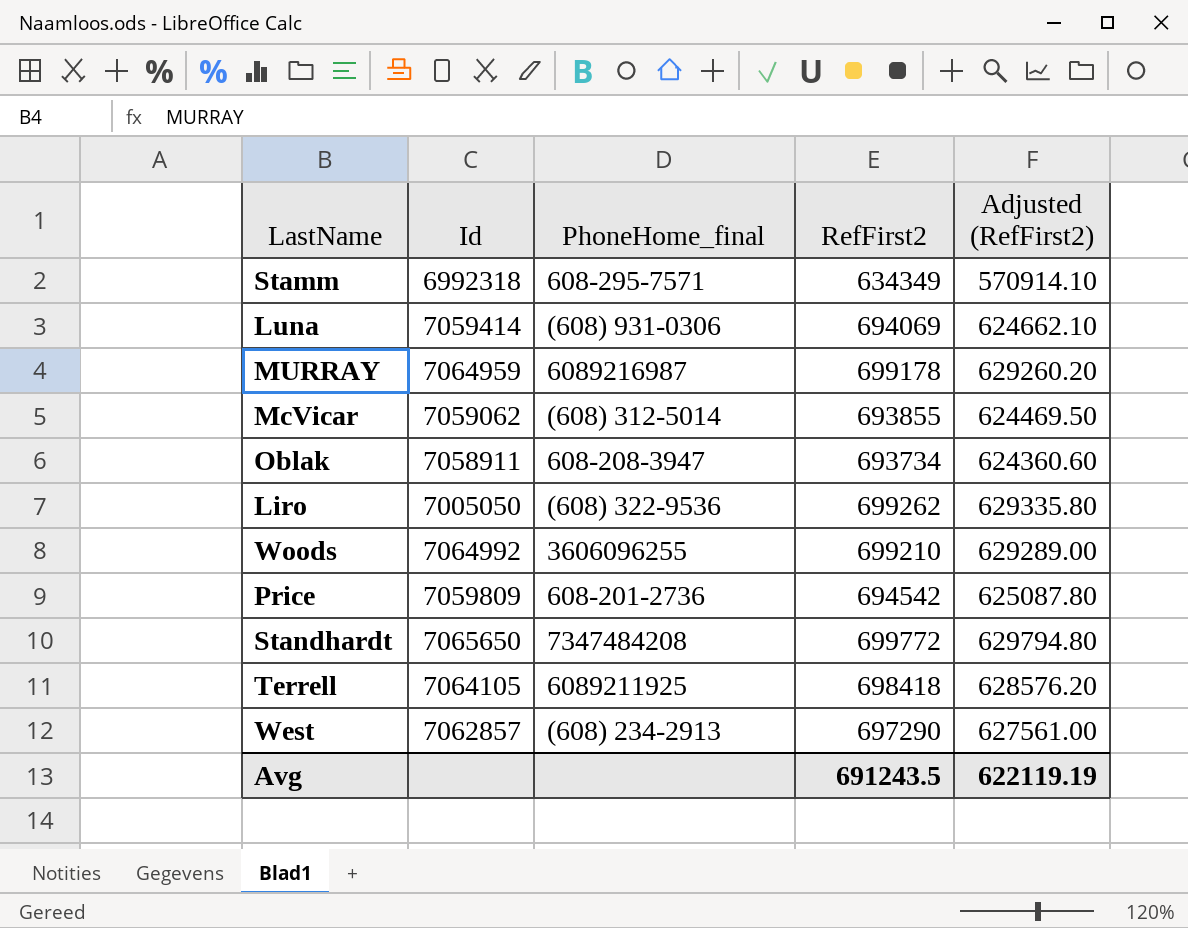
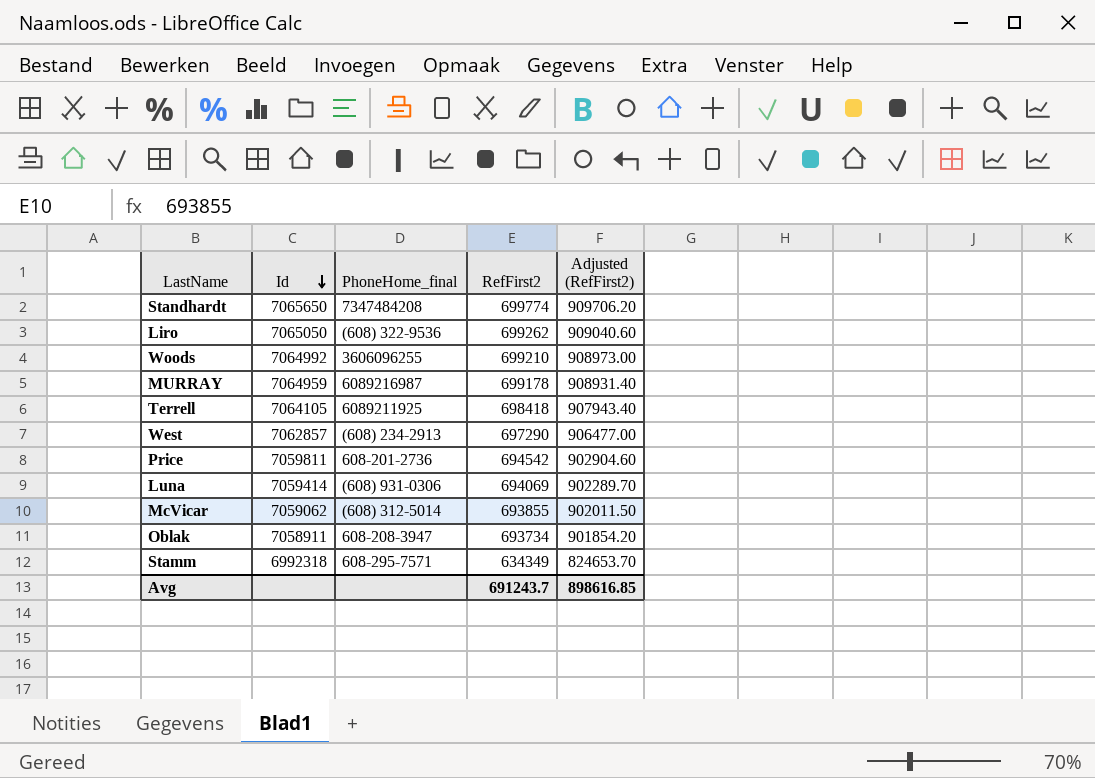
row order: none -> Id descending
column Adjusted (RefFirst2) | formula: [RefFirst2] * 0.9 -> [RefFirst2] * 1.3
Standhardt | RefFirst2: 699772 -> 699774
Liro | Id: 7005050 -> 7065050
Price | Id: 7059809 -> 7059811
Avg | RefFirst2: 691243.5 -> 691243.7
Avg | Adjusted (RefFirst2): 622119.19 -> 898616.85

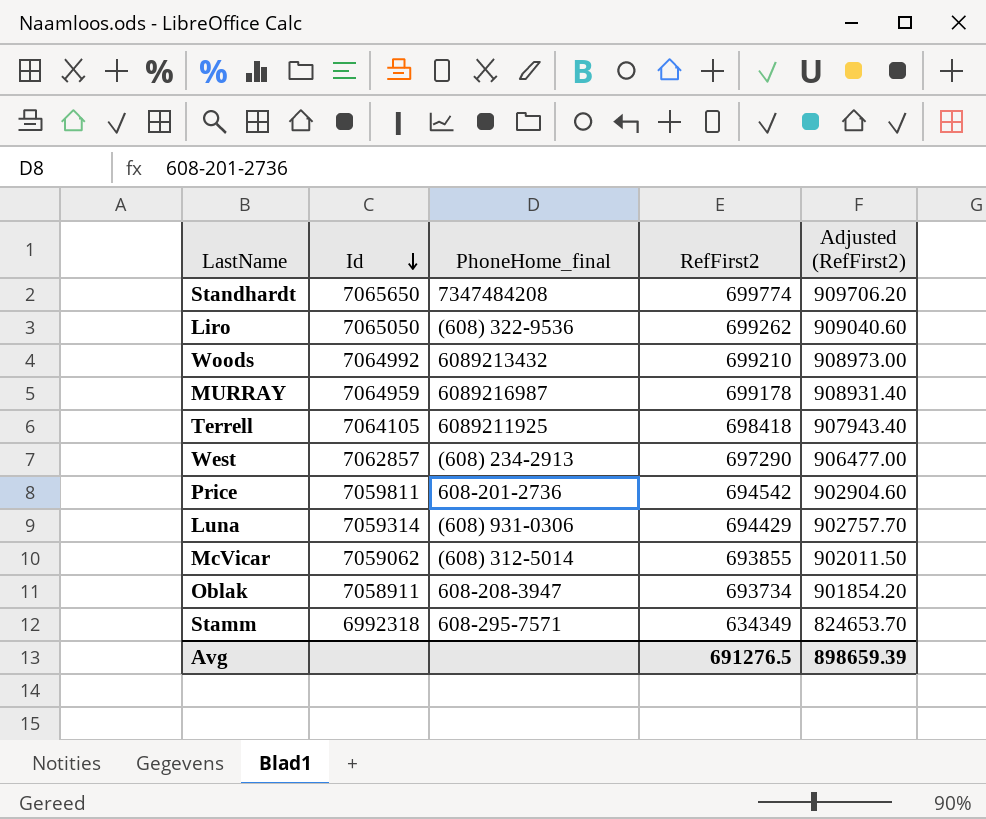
Woods | PhoneHome_final: 3606096255 -> 6089213432
Luna | Id: 7059414 -> 7059314
Luna | RefFirst2: 694069 -> 694429
Luna | Adjusted (RefFirst2): 902289.70 -> 902757.70
Avg | RefFirst2: 691243.7 -> 691276.5
Avg | Adjusted (RefFirst2): 898616.85 -> 898659.39

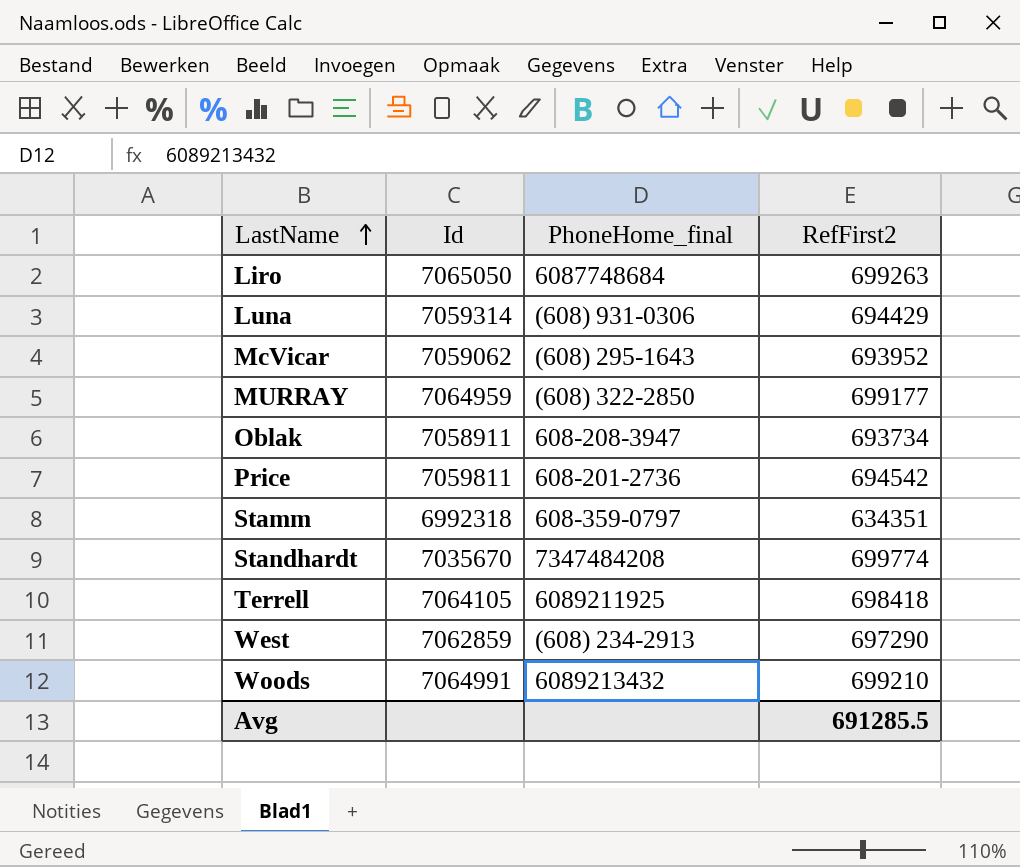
row order: Id descending -> LastName ascending
column Adjusted (RefFirst2) | formula: [RefFirst2] * 1.3 -> none
Liro | PhoneHome_final: (608) 322-9536 -> 6087748684
Liro | RefFirst2: 699262 -> 699263
McVicar | PhoneHome_final: (608) 312-5014 -> (608) 295-1643
McVicar | RefFirst2: 693855 -> 693952
MURRAY | PhoneHome_final: 6089216987 -> (608) 322-2850
MURRAY | RefFirst2: 699178 -> 699177
Stamm | PhoneHome_final: 608-295-7571 -> 608-359-0797
Stamm | RefFirst2: 634349 -> 634351
Standhardt | Id: 7065650 -> 7035670
West | Id: 7062857 -> 7062859
Woods | Id: 7064992 -> 7064991
Avg | RefFirst2: 691276.5 -> 691285.5

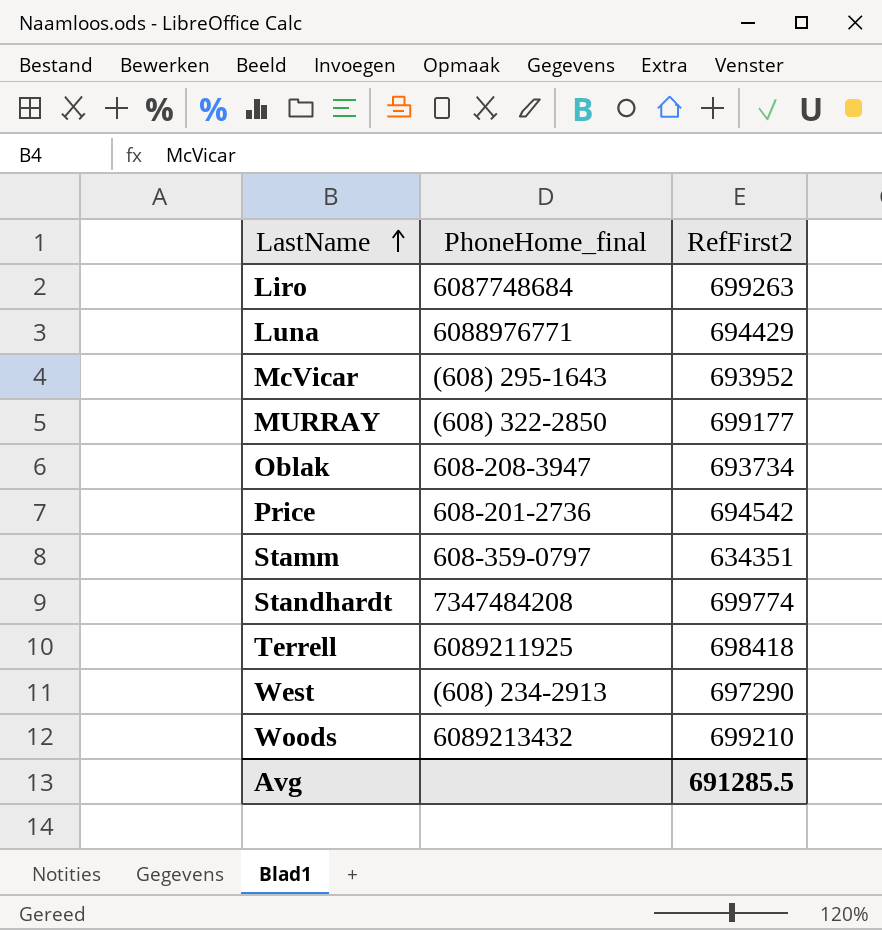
column Id | position: 2 -> none
Luna | PhoneHome_final: (608) 931-0306 -> 6088976771

